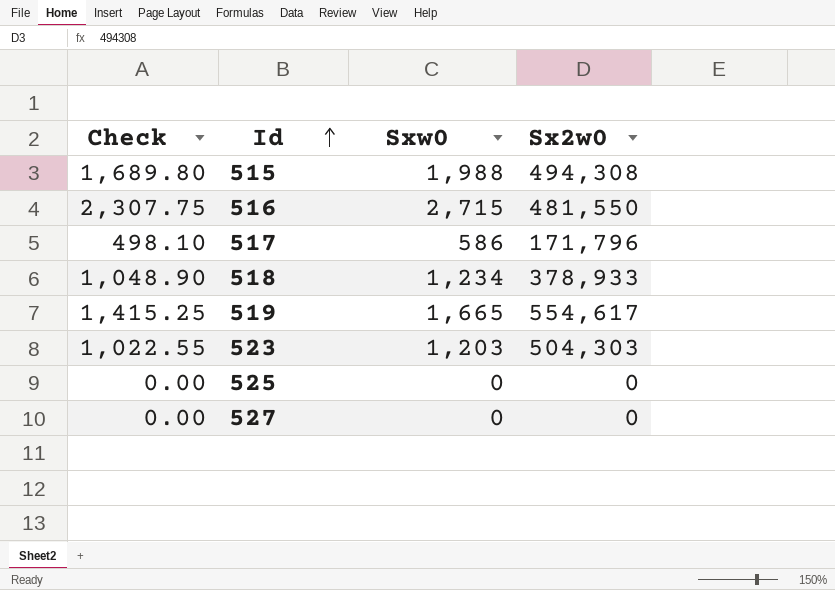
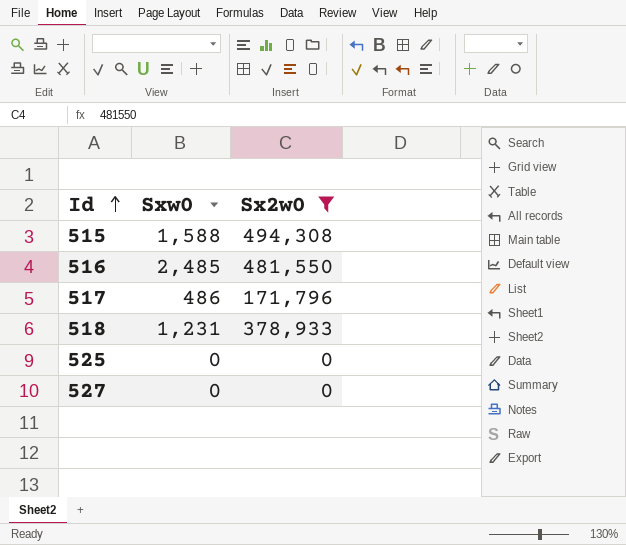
filter: none -> Sx2w0 <= 494,308
column Check | formula: [Sxw0] * 0.85 -> none
515 | Sxw0: 1,988 -> 1,588
516 | Sxw0: 2,715 -> 2,485
517 | Sxw0: 586 -> 486
518 | Sxw0: 1,234 -> 1,231

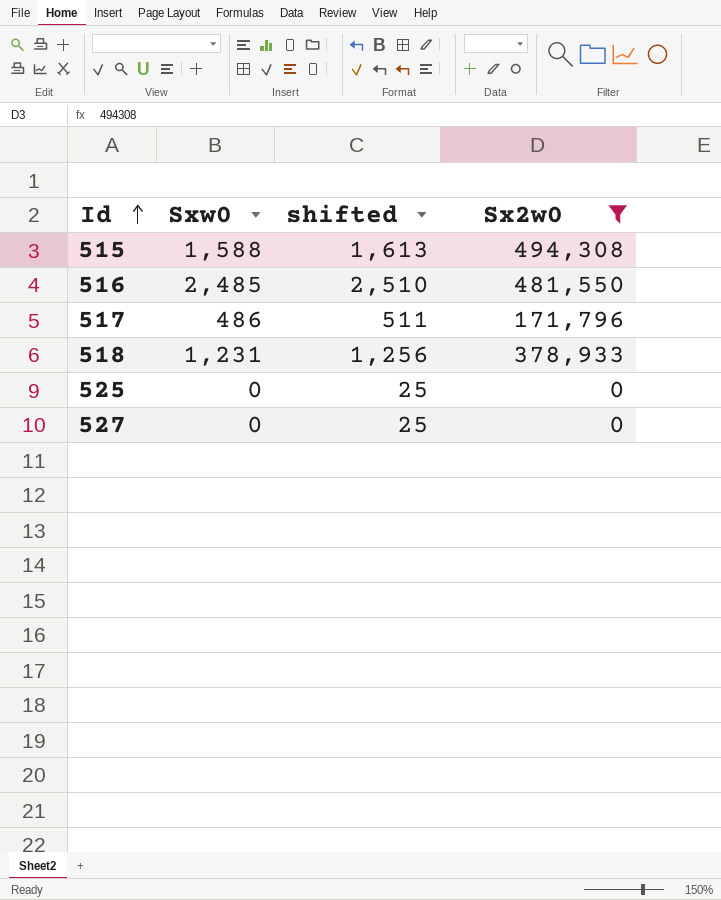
column shifted | formula: none -> [Sxw0] + 25

